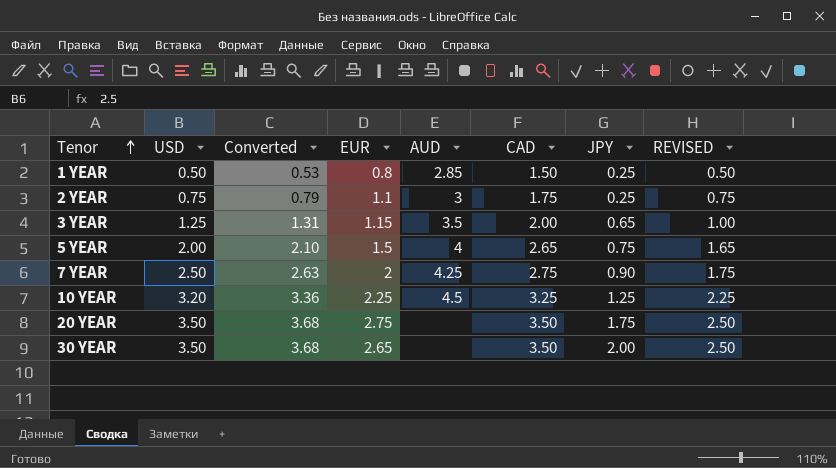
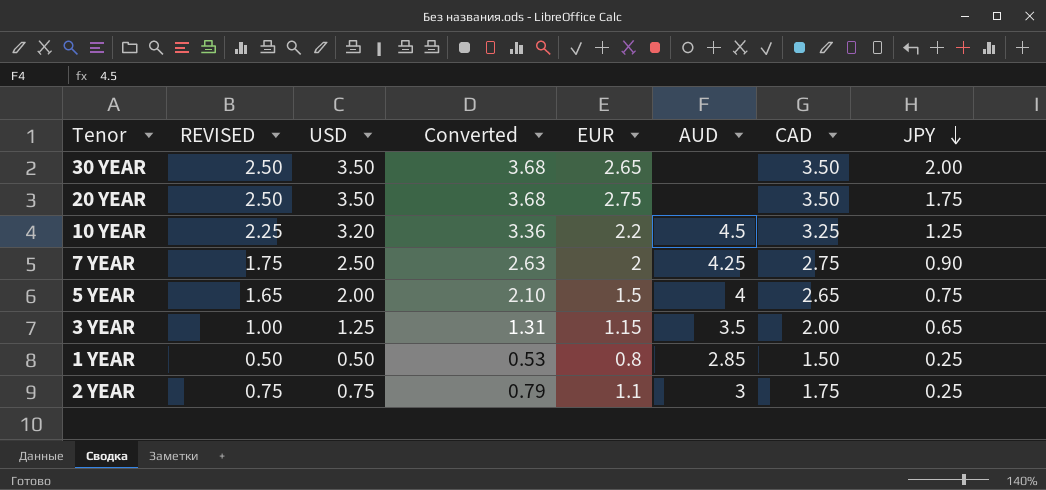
row order: Tenor ascending -> JPY descending
column REVISED | position: 8 -> 2
10 YEAR | EUR: 2.25 -> 2.2

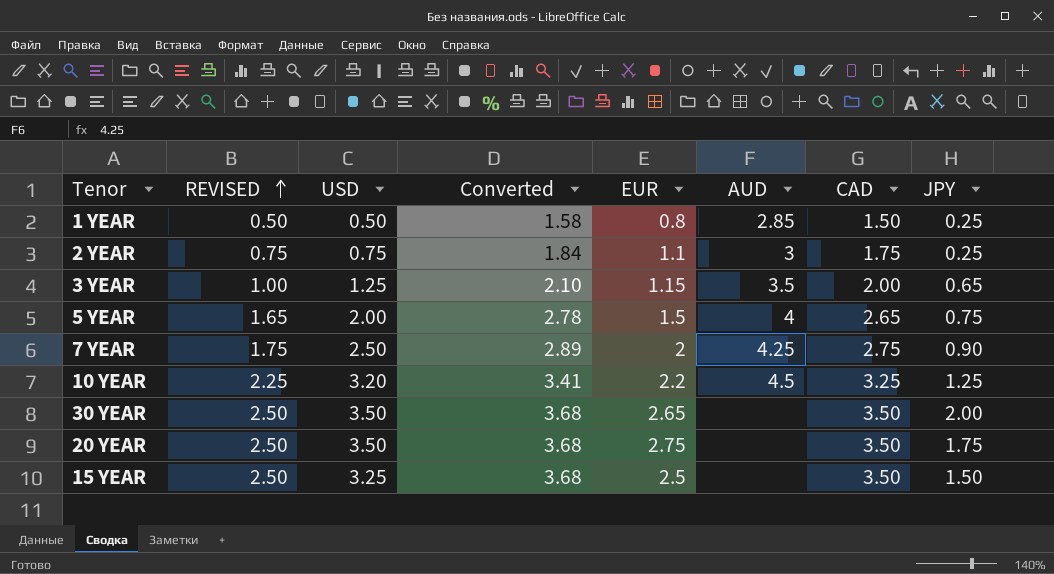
row order: JPY descending -> REVISED ascending
column Converted | formula: [USD] * 1.05 -> [CAD] * 1.05
row 15 YEAR: none -> 2.50 | 3.25 | 3.68 | 2.5 | none | 3.50 | 1.50

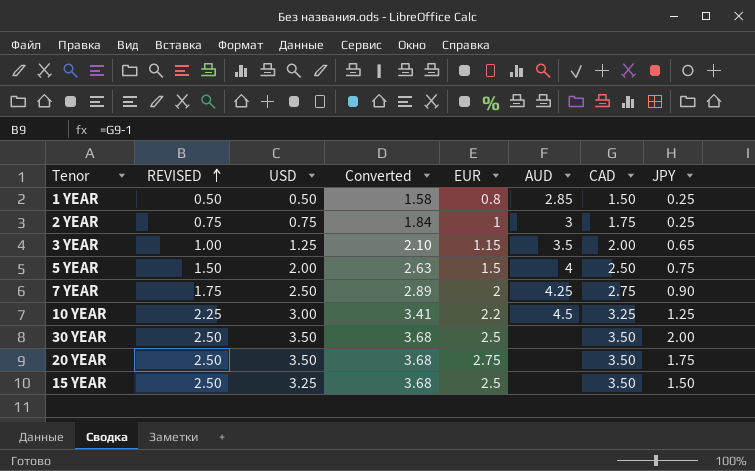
2 YEAR | EUR: 1.1 -> 1
5 YEAR | REVISED: 1.65 -> 1.50
5 YEAR | Converted: 2.78 -> 2.63
5 YEAR | CAD: 2.65 -> 2.50
10 YEAR | USD: 3.20 -> 3.00
30 YEAR | EUR: 2.65 -> 2.5

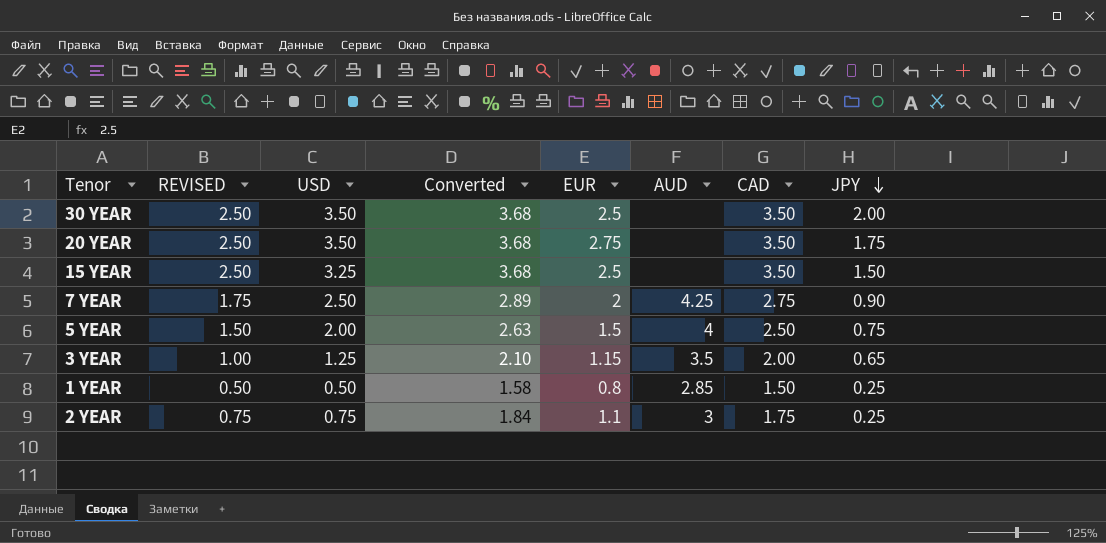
row order: REVISED ascending -> JPY descending
row 10 YEAR: 2.25 | 3.00 | 3.41 | 2.2 | 4.5 | 3.25 | 1.25 -> none
2 YEAR | EUR: 1 -> 1.1

